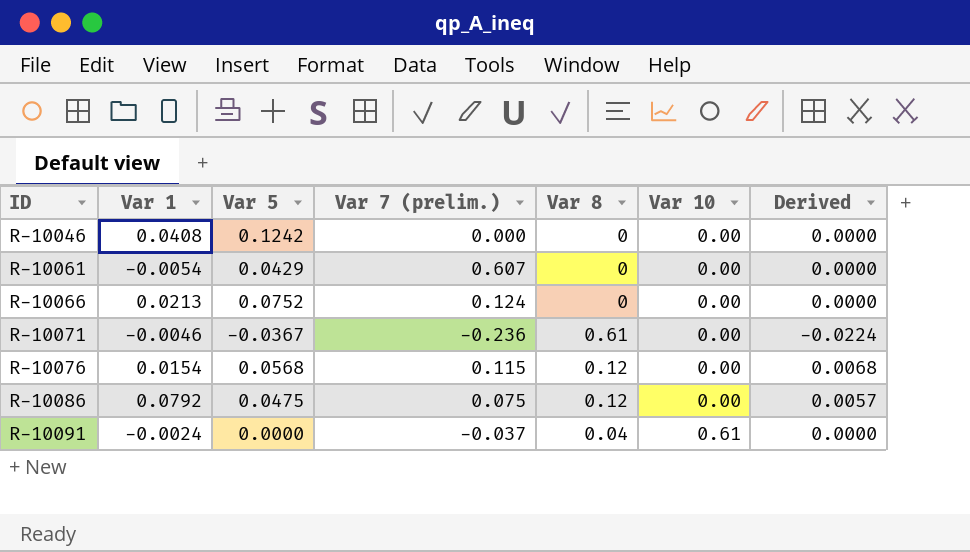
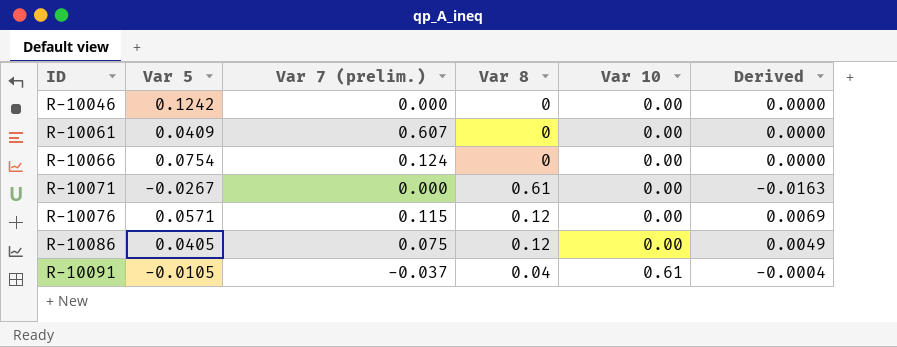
column Var 1 | position: 2 -> none
R-10061 | Var 5: 0.0429 -> 0.0409
R-10066 | Var 5: 0.0752 -> 0.0754
R-10071 | Var 5: -0.0367 -> -0.0267
R-10071 | Var 7 (prelim.): -0.236 -> 0.000
R-10071 | Derived: -0.0224 -> -0.0163
R-10076 | Var 5: 0.0568 -> 0.0571
R-10076 | Derived: 0.0068 -> 0.0069
R-10086 | Var 5: 0.0475 -> 0.0405
R-10086 | Derived: 0.0057 -> 0.0049
R-10091 | Var 5: 0.0000 -> -0.0105
R-10091 | Derived: 0.0000 -> -0.0004

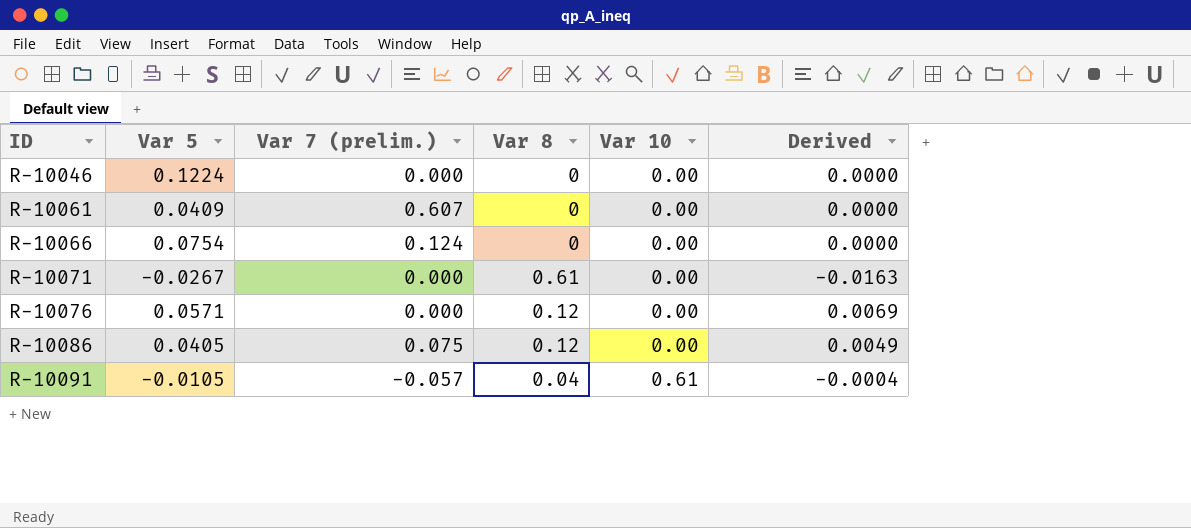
R-10046 | Var 5: 0.1242 -> 0.1224
R-10076 | Var 7 (prelim.): 0.115 -> 0.000
R-10091 | Var 7 (prelim.): -0.037 -> -0.057

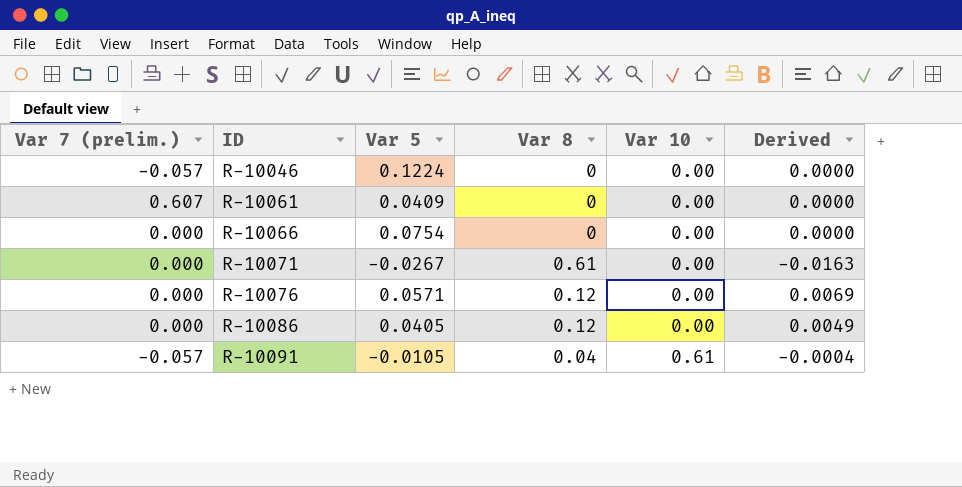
column Var 7 (prelim.) | position: 3 -> 1
R-10046 | Var 7 (prelim.): 0.000 -> -0.057
R-10066 | Var 7 (prelim.): 0.124 -> 0.000
R-10086 | Var 7 (prelim.): 0.075 -> 0.000

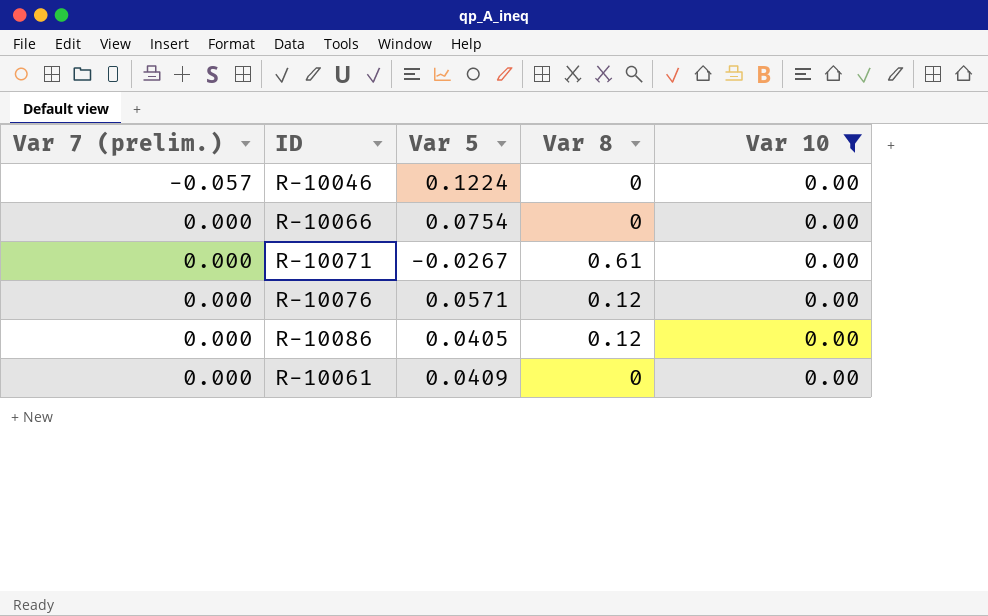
filter: none -> Var 10 = 0.00
row order: ID ascending -> Var 7 (prelim.) ascending
column Derived | formula: [Var 5] * [Var 8] -> none
R-10061 | Var 7 (prelim.): 0.607 -> 0.000

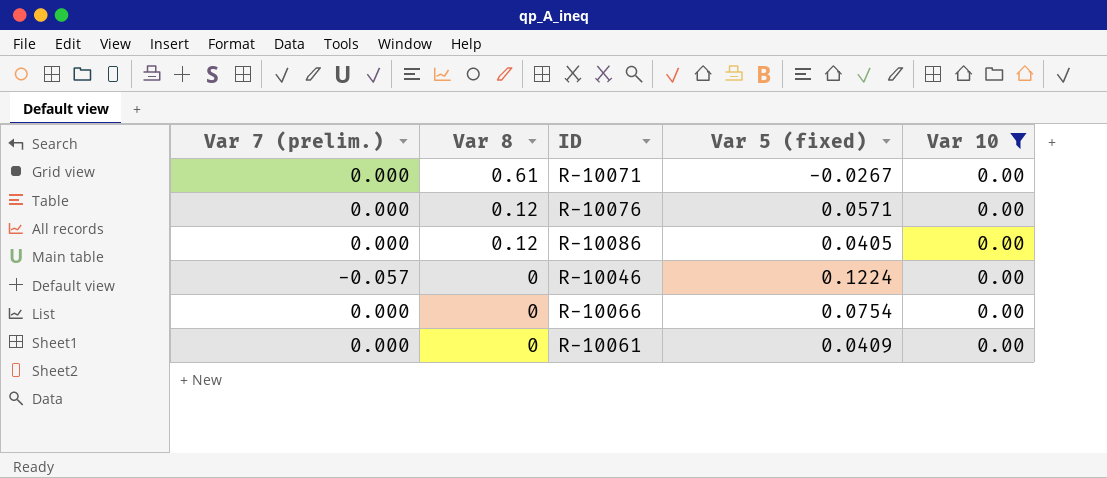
row order: Var 7 (prelim.) ascending -> Var 8 descending
column Var 8 | position: 4 -> 2
column name: Var 5 -> Var 5 (fixed)

